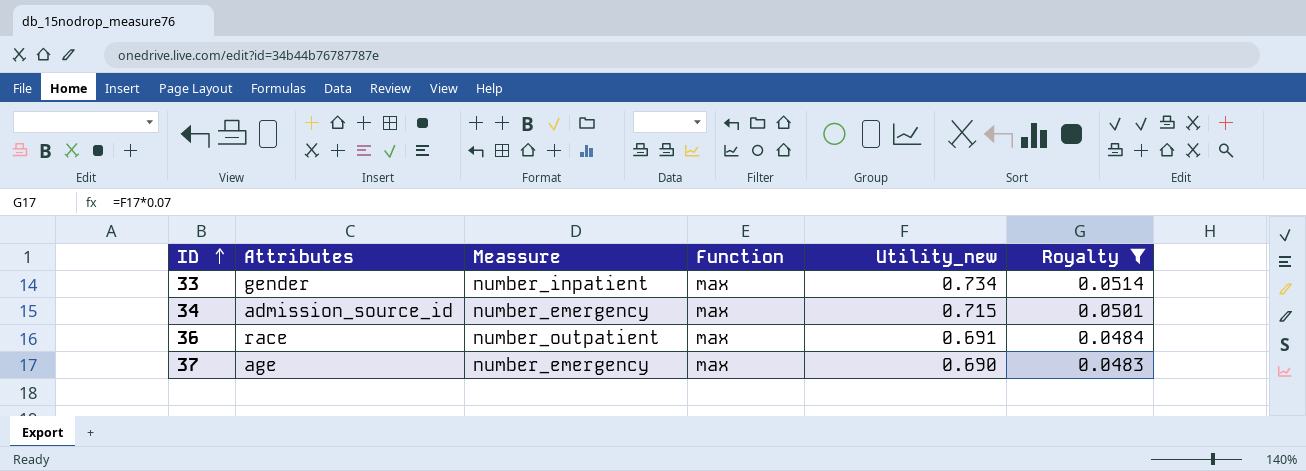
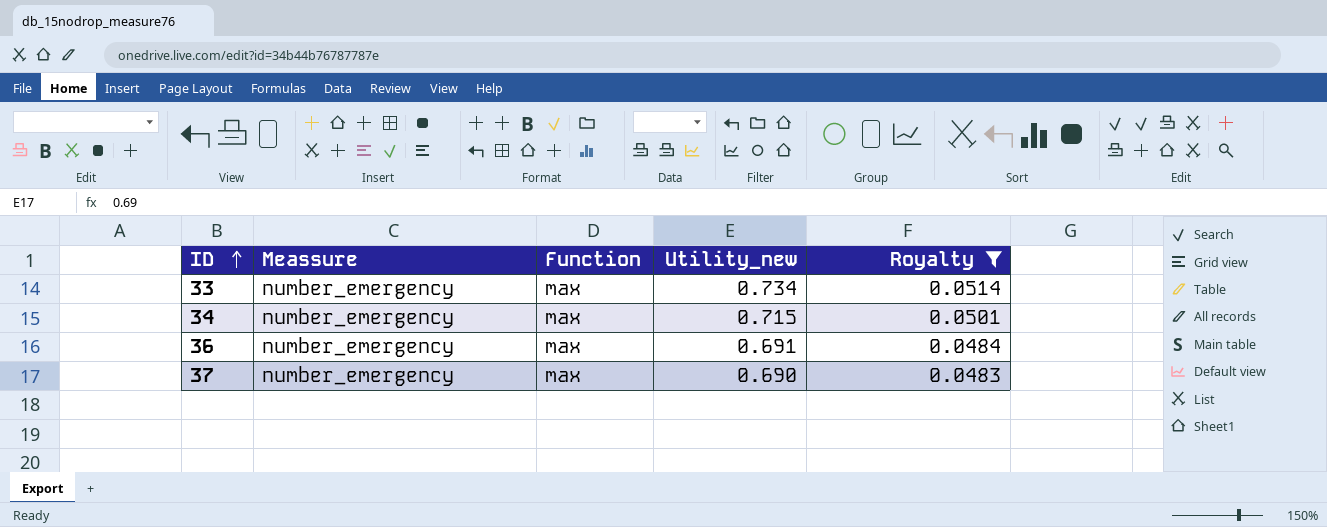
column Attributes | position: 2 -> none
33 | Meassure: number_inpatient -> number_emergency
36 | Meassure: number_outpatient -> number_emergency

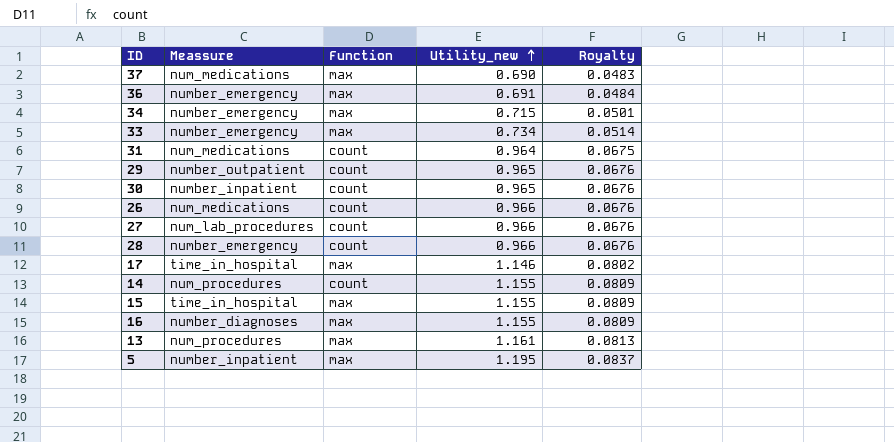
filter: Royalty <= 0.0514 -> none
row order: ID ascending -> Utility_new ascending
37 | Meassure: number_emergency -> num_medications

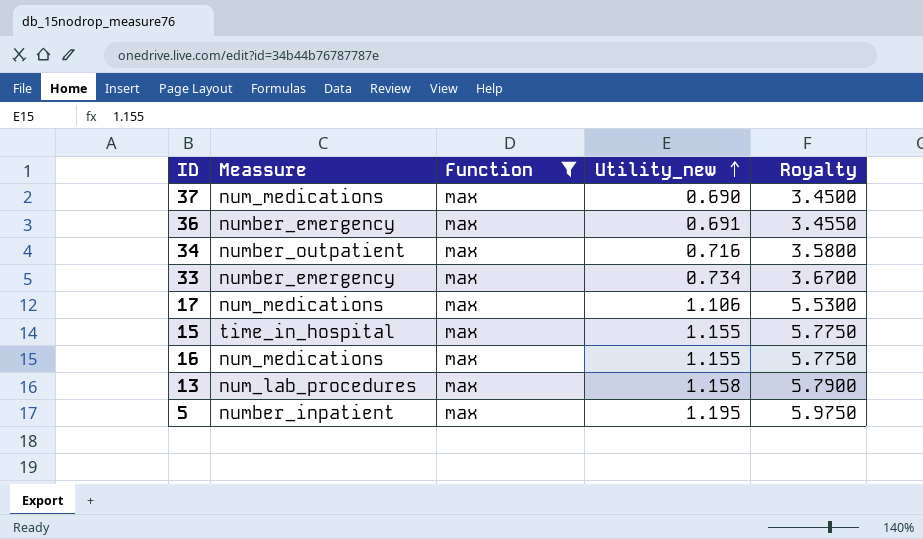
filter: none -> Function = max
column Royalty | formula: [Utility_new] * 0.07 -> [Utility_new] * 5
34 | Meassure: number_emergency -> number_outpatient
34 | Utility_new: 0.715 -> 0.716
17 | Meassure: time_in_hospital -> num_medications
17 | Utility_new: 1.146 -> 1.106
16 | Meassure: number_diagnoses -> num_medications
13 | Meassure: num_procedures -> num_lab_procedures
13 | Utility_new: 1.161 -> 1.158

